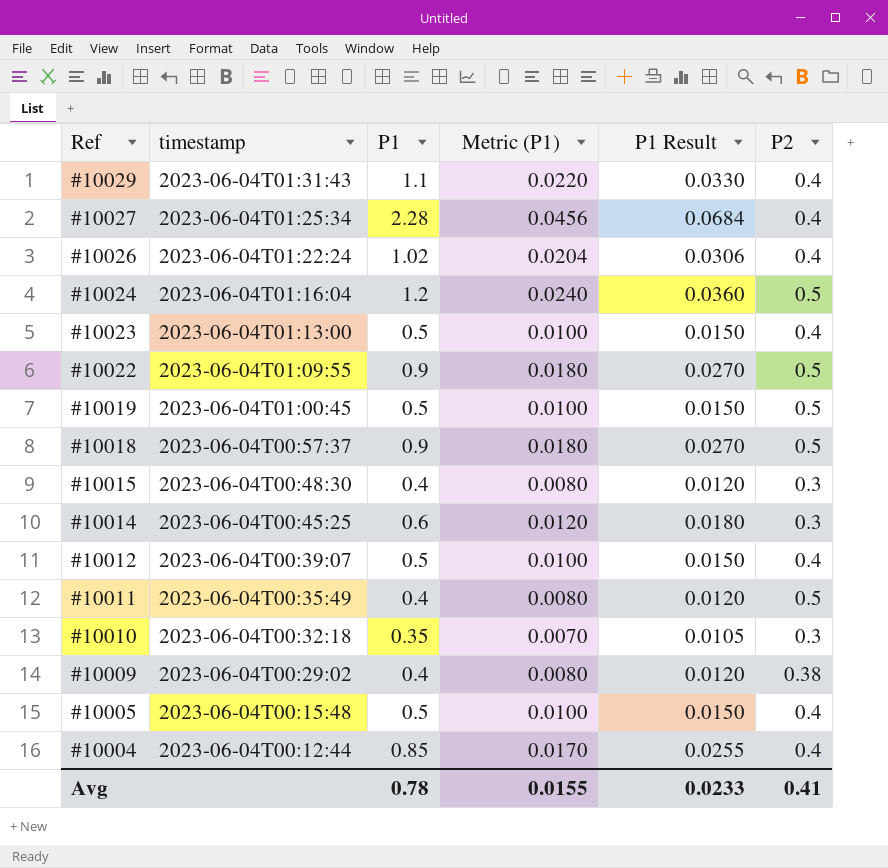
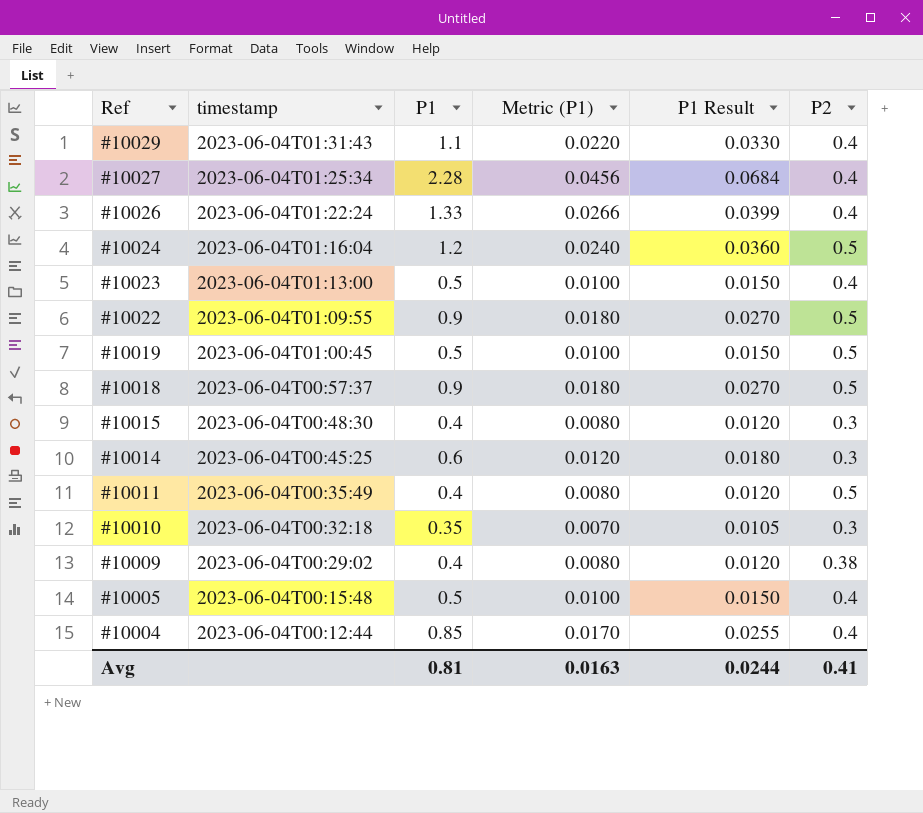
row #10012: 2023-06-04T00:39:07 | 0.5 | 0.0100 | 0.0150 | 0.4 -> none
#10026 | P1: 1.02 -> 1.33
#10026 | Metric (P1): 0.0204 -> 0.0266
#10026 | P1 Result: 0.0306 -> 0.0399
Avg | P1: 0.78 -> 0.81
Avg | Metric (P1): 0.0155 -> 0.0163
Avg | P1 Result: 0.0233 -> 0.0244

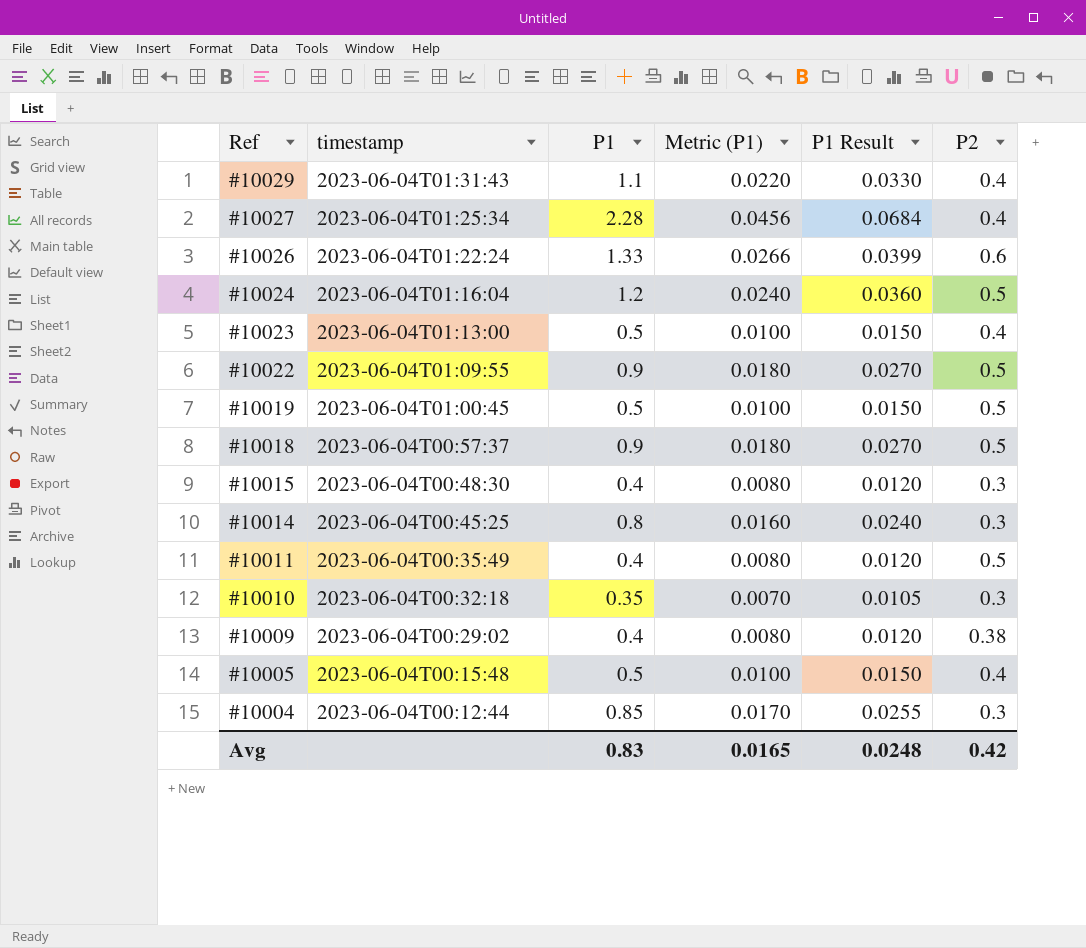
#10026 | P2: 0.4 -> 0.6
#10014 | P1: 0.6 -> 0.8
#10014 | Metric (P1): 0.0120 -> 0.0160
#10014 | P1 Result: 0.0180 -> 0.0240
#10004 | P2: 0.4 -> 0.3
Avg | P1: 0.81 -> 0.83
Avg | Metric (P1): 0.0163 -> 0.0165
Avg | P1 Result: 0.0244 -> 0.0248
Avg | P2: 0.41 -> 0.42

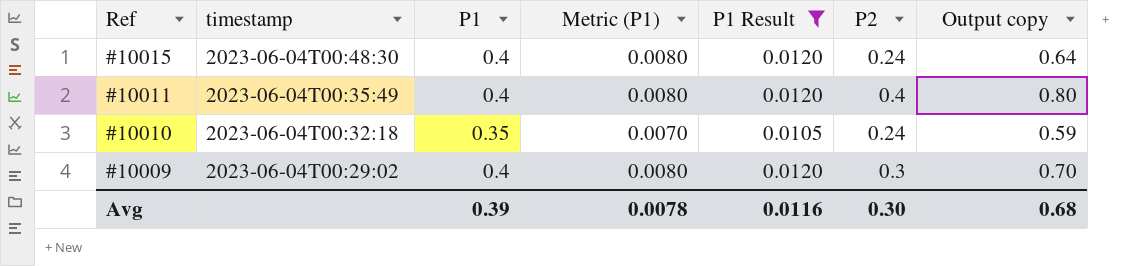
filter: none -> P1 Result <= 0.0120
column Output copy | formula: none -> [P1] + [P2]
#10015 | P2: 0.3 -> 0.24
#10011 | P2: 0.5 -> 0.4
#10010 | P2: 0.3 -> 0.24
#10009 | P2: 0.38 -> 0.3
Avg | P1: 0.83 -> 0.39
Avg | Metric (P1): 0.0165 -> 0.0078
Avg | P1 Result: 0.0248 -> 0.0116
Avg | P2: 0.42 -> 0.30

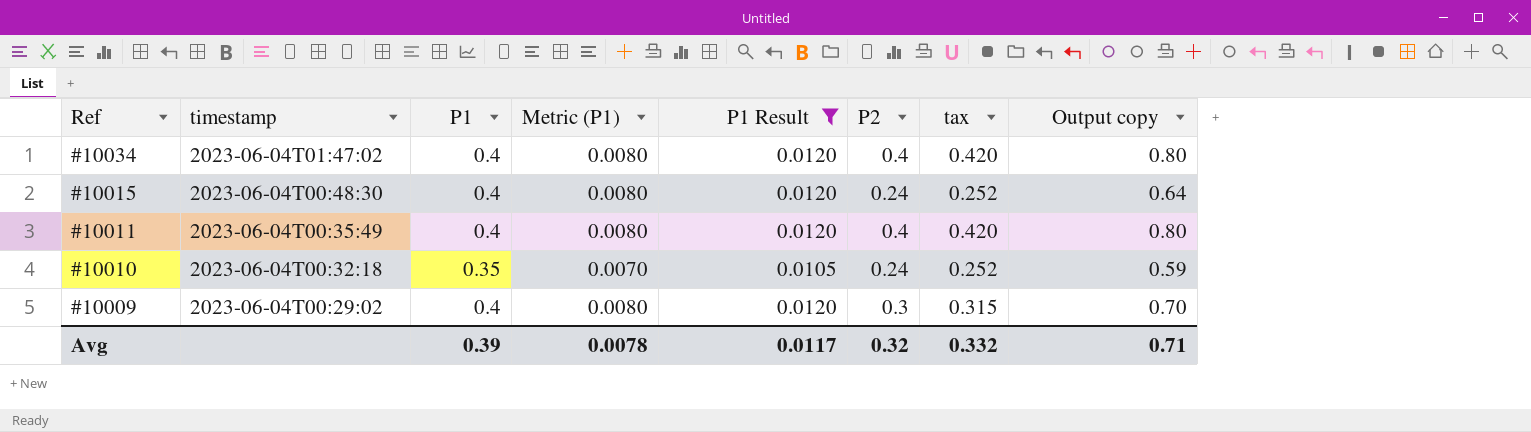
column tax | formula: none -> [P2] * 1.05
row #10034: none -> 2023-06-04T01:47:02 | 0.4 | 0.0080 | 0.0120 | 0.4 | 0.420 | 0.80
Avg | P1 Result: 0.0116 -> 0.0117
Avg | P2: 0.30 -> 0.32
Avg | Output copy: 0.68 -> 0.71

